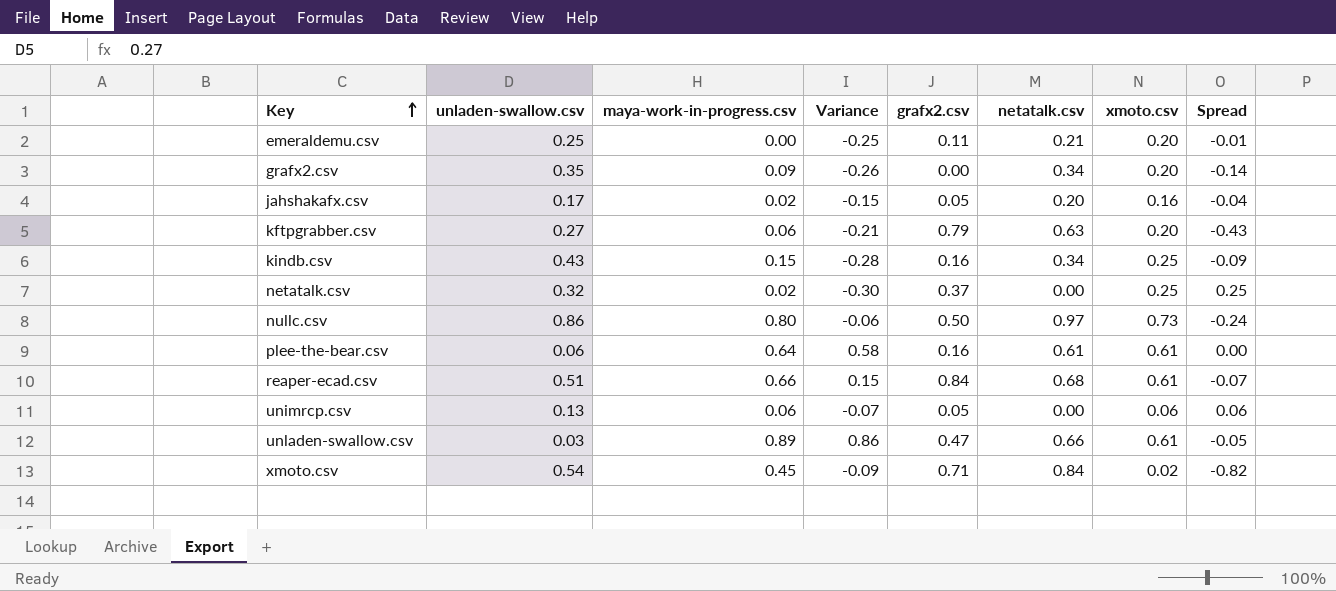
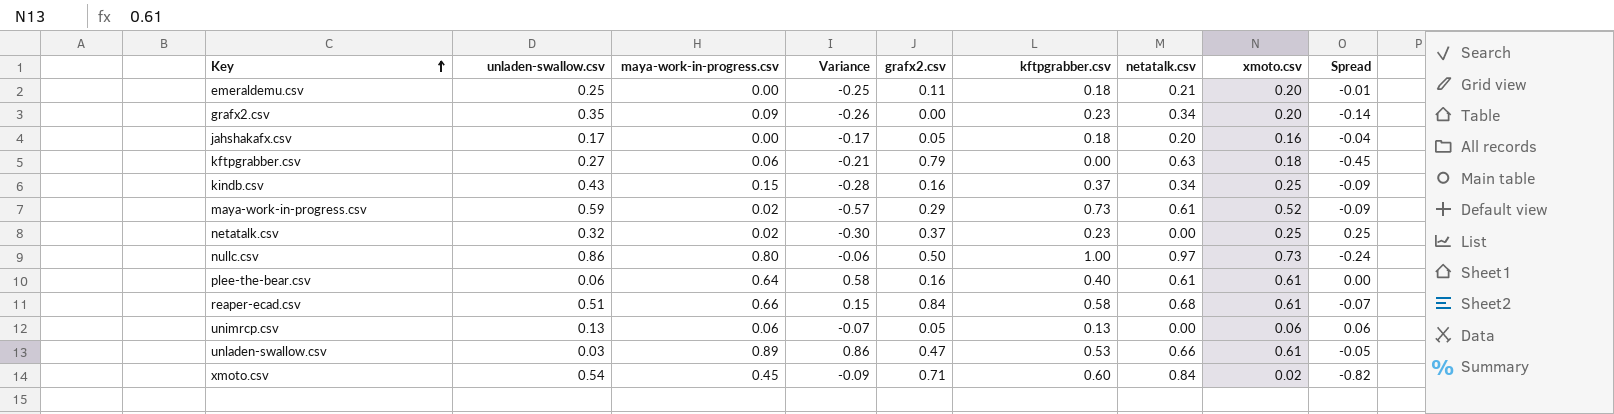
column kftpgrabber.csv | position: none -> 6
jahshakafx.csv | maya-work-in-progress.csv: 0.02 -> 0.00
jahshakafx.csv | Variance: -0.15 -> -0.17
kftpgrabber.csv | xmoto.csv: 0.20 -> 0.18
kftpgrabber.csv | Spread: -0.43 -> -0.45
row maya-work-in-progress.csv: none -> 0.59 | 0.02 | -0.57 | 0.29 | 0.73 | 0.61 | 0.52 | -0.09

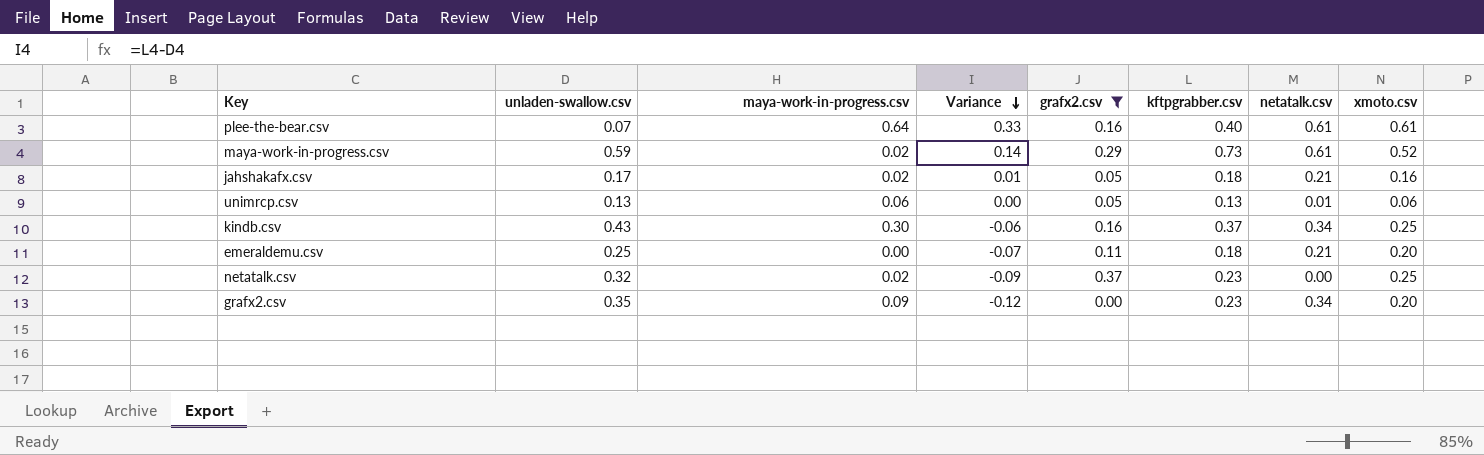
filter: none -> grafx2.csv <= 0.37
row order: Key ascending -> Variance descending
column Spread | formula: [xmoto.csv] - [netatalk.csv] -> none
column Variance | formula: [maya-work-in-progress.csv] - [unladen-swallow.csv] -> [kftpgrabber.csv] - [unladen-swallow.csv]
plee-the-bear.csv | unladen-swallow.csv: 0.06 -> 0.07
jahshakafx.csv | maya-work-in-progress.csv: 0.00 -> 0.02
jahshakafx.csv | netatalk.csv: 0.20 -> 0.21
unimrcp.csv | netatalk.csv: 0.00 -> 0.01
kindb.csv | maya-work-in-progress.csv: 0.15 -> 0.30

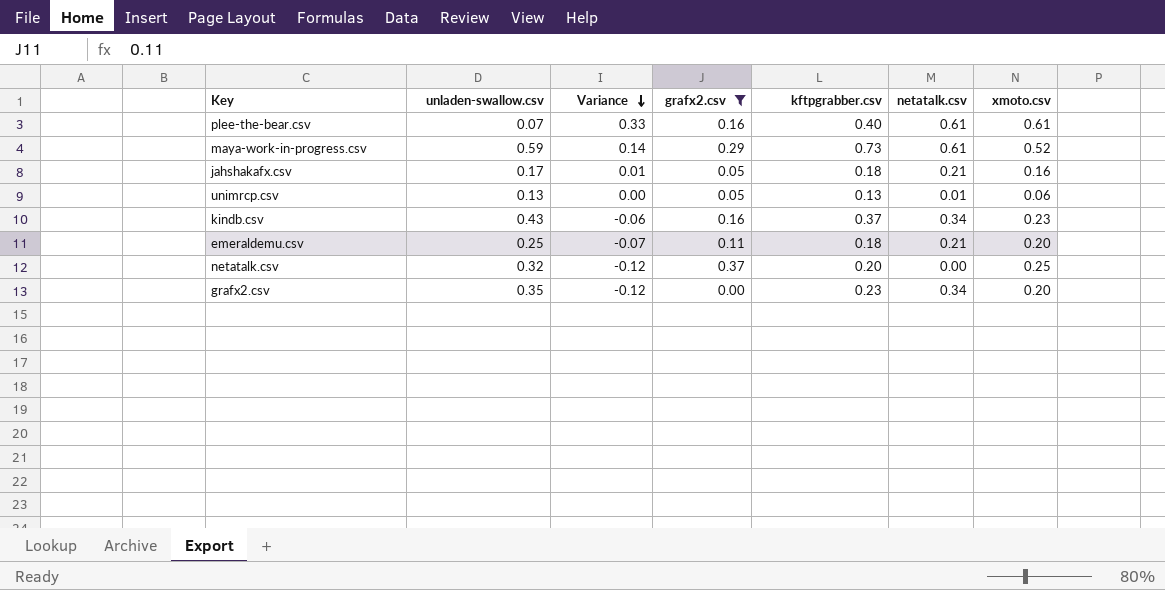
column maya-work-in-progress.csv | position: 3 -> none
kindb.csv | xmoto.csv: 0.25 -> 0.23
netatalk.csv | Variance: -0.09 -> -0.12
netatalk.csv | kftpgrabber.csv: 0.23 -> 0.20

